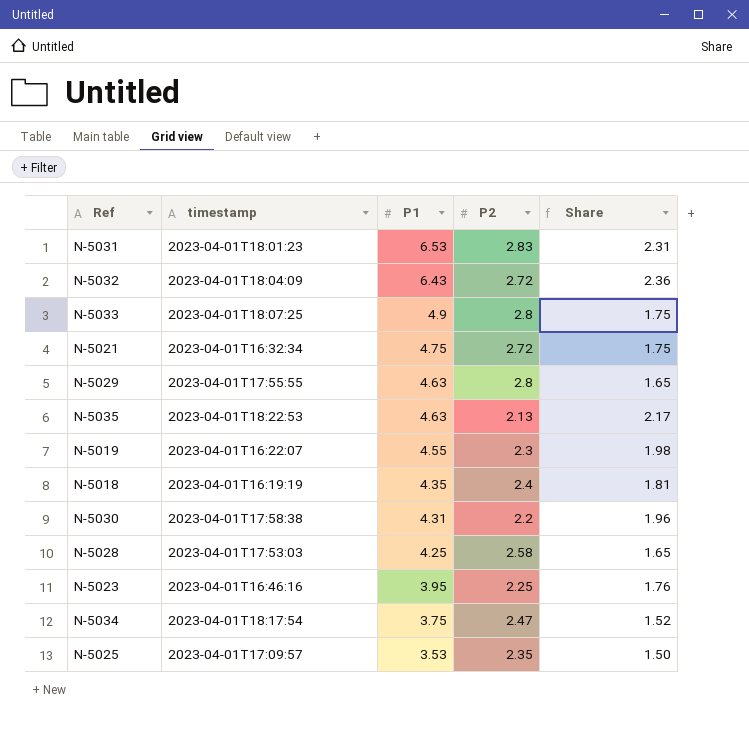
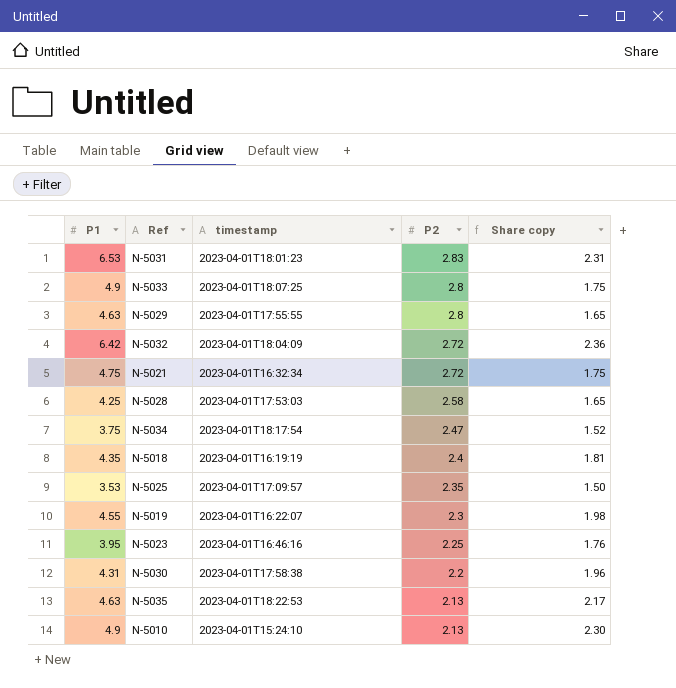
row order: P1 descending -> P2 descending
column P1 | position: 3 -> 1
column name: Share -> Share copy
N-5032 | P1: 6.43 -> 6.42
row N-5010: none -> 4.9 | 2023-04-01T15:24:10 | 2.13 | 2.30

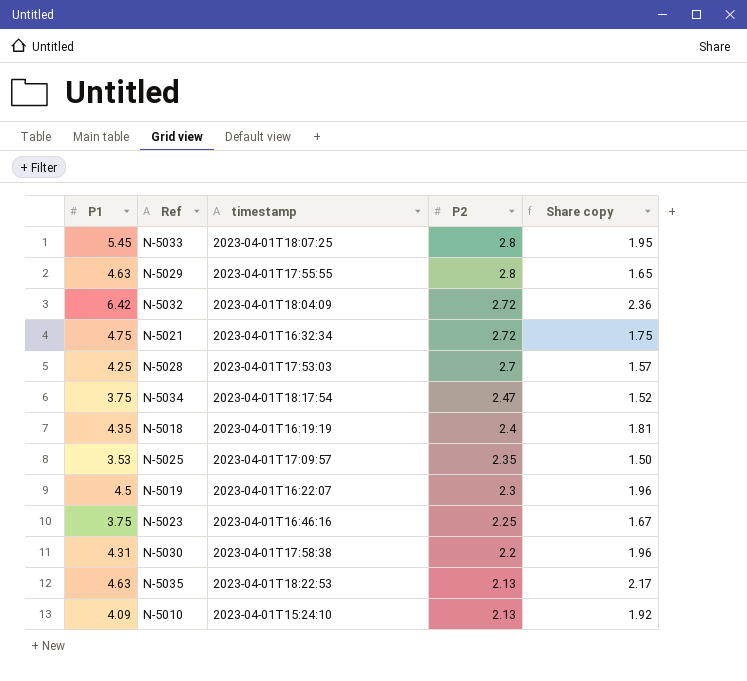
row N-5031: 6.53 | 2023-04-01T18:01:23 | 2.83 | 2.31 -> none
N-5033 | P1: 4.9 -> 5.45
N-5033 | Share copy: 1.75 -> 1.95
N-5028 | P2: 2.58 -> 2.7
N-5028 | Share copy: 1.65 -> 1.57
N-5019 | P1: 4.55 -> 4.5
N-5019 | Share copy: 1.98 -> 1.96
N-5023 | P1: 3.95 -> 3.75
N-5023 | Share copy: 1.76 -> 1.67
N-5010 | P1: 4.9 -> 4.09
N-5010 | Share copy: 2.30 -> 1.92

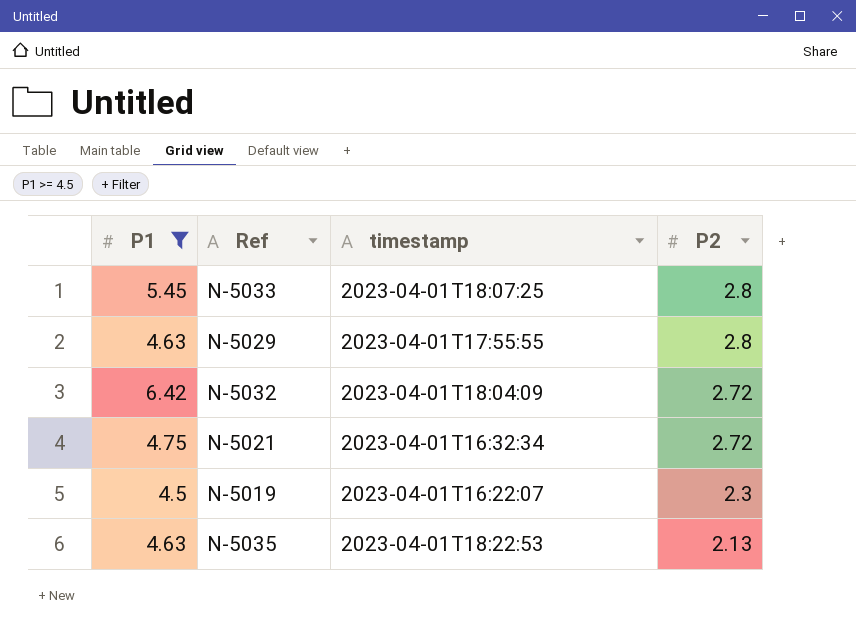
filter: none -> P1 >= 4.5
column Share copy | formula: [P1] / [P2] -> none

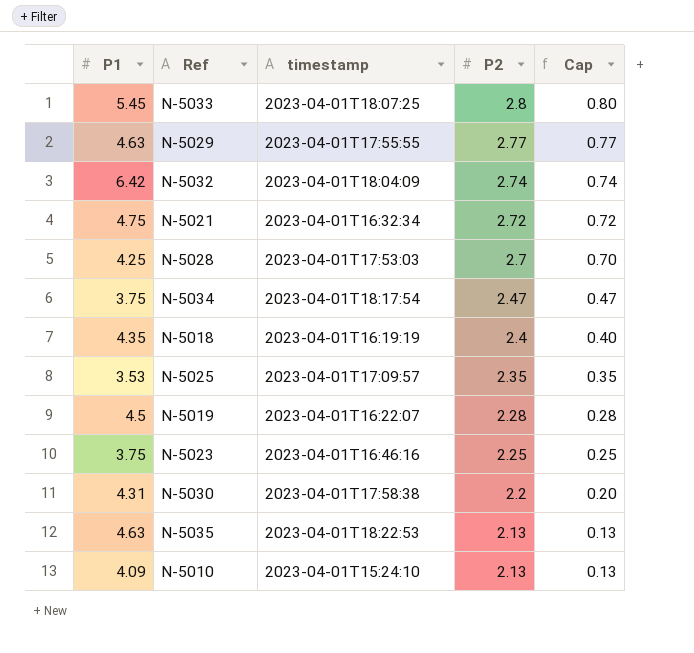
filter: P1 >= 4.5 -> none
column Cap | formula: none -> [P2] - 2
N-5029 | P2: 2.8 -> 2.77
N-5032 | P2: 2.72 -> 2.74
N-5019 | P2: 2.3 -> 2.28

